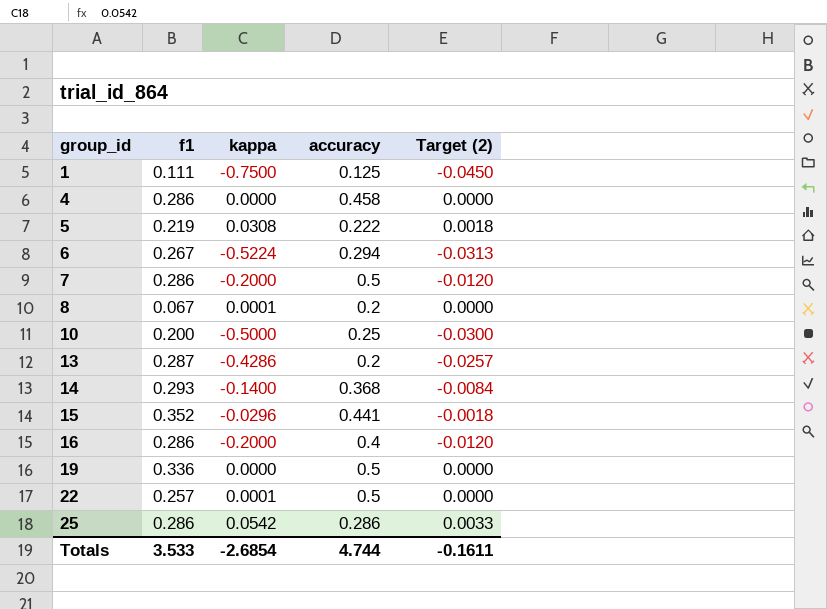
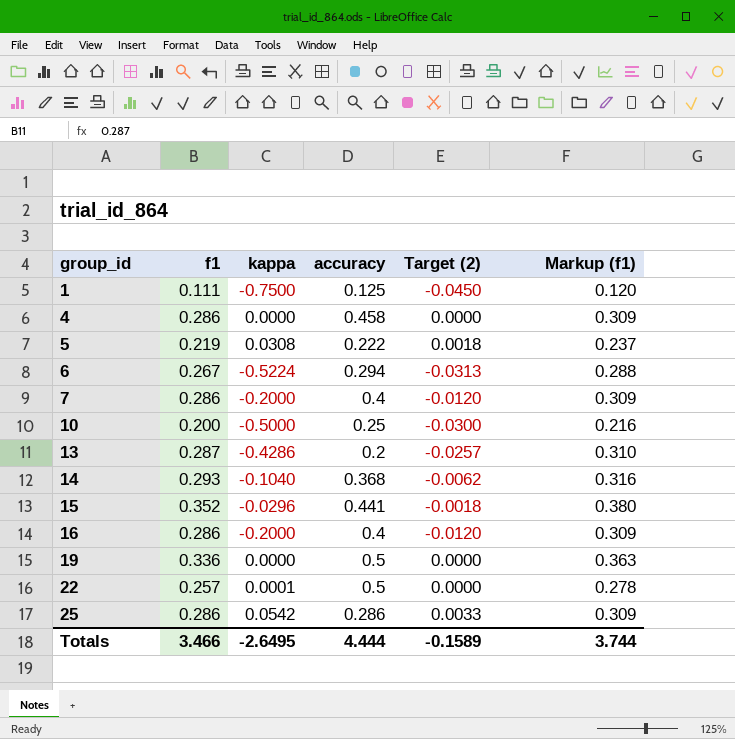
column Markup (f1) | formula: none -> [f1] * 1.08
row 8: 0.067 | 0.0001 | 0.2 | 0.0000 -> none
7 | accuracy: 0.5 -> 0.4
14 | kappa: -0.1400 -> -0.1040
14 | Target (2): -0.0084 -> -0.0062
Totals | f1: 3.533 -> 3.466
Totals | kappa: -2.6854 -> -2.6495
Totals | accuracy: 4.744 -> 4.444
Totals | Target (2): -0.1611 -> -0.1589

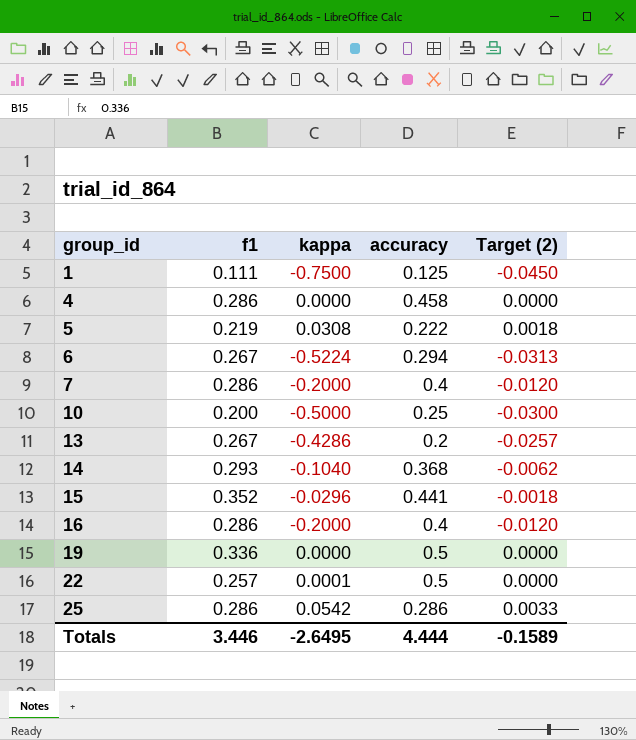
column Markup (f1) | formula: [f1] * 1.08 -> none
13 | f1: 0.287 -> 0.267
Totals | f1: 3.466 -> 3.446

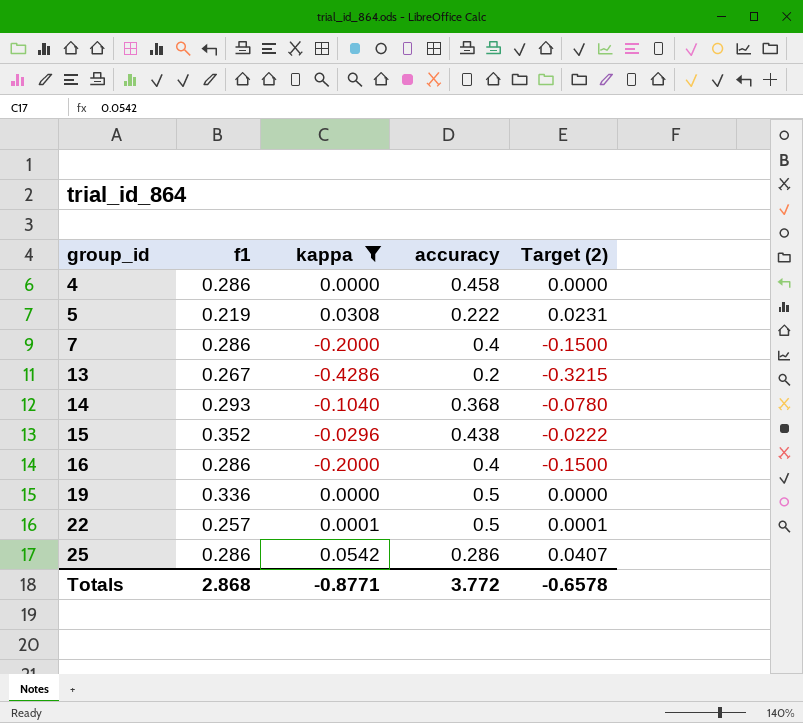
filter: none -> kappa >= -0.4286
column Target (2) | formula: [kappa] * 0.06 -> [kappa] * 0.75
15 | accuracy: 0.441 -> 0.438
Totals | f1: 3.446 -> 2.868
Totals | kappa: -2.6495 -> -0.8771
Totals | accuracy: 4.444 -> 3.772
Totals | Target (2): -0.1589 -> -0.6578

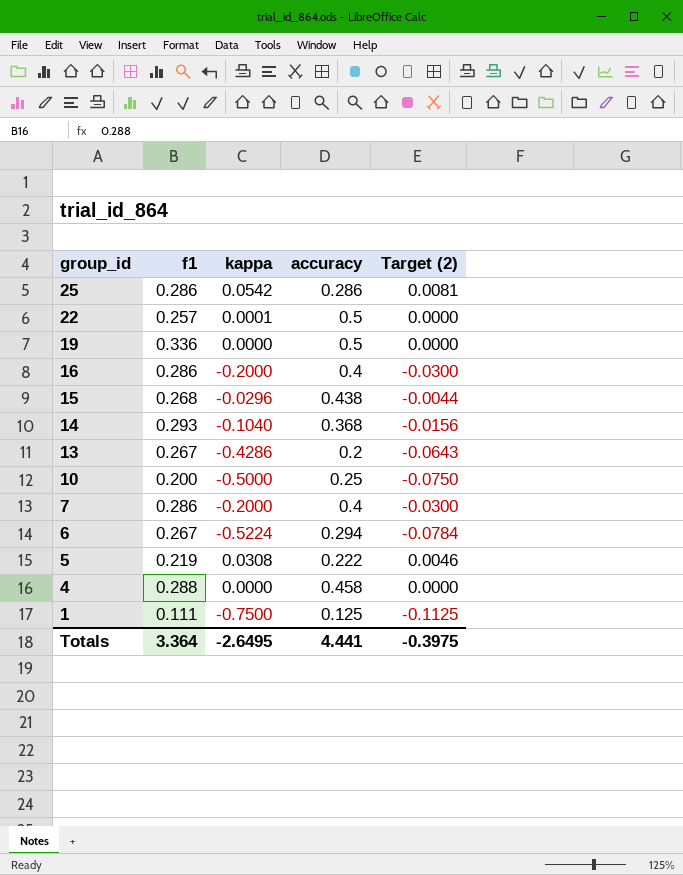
filter: kappa >= -0.4286 -> none
row order: group_id ascending -> group_id descending
column Target (2) | formula: [kappa] * 0.75 -> [kappa] * 0.15
15 | f1: 0.352 -> 0.268
4 | f1: 0.286 -> 0.288
Totals | f1: 2.868 -> 3.364
Totals | kappa: -0.8771 -> -2.6495
Totals | accuracy: 3.772 -> 4.441
Totals | Target (2): -0.6578 -> -0.3975

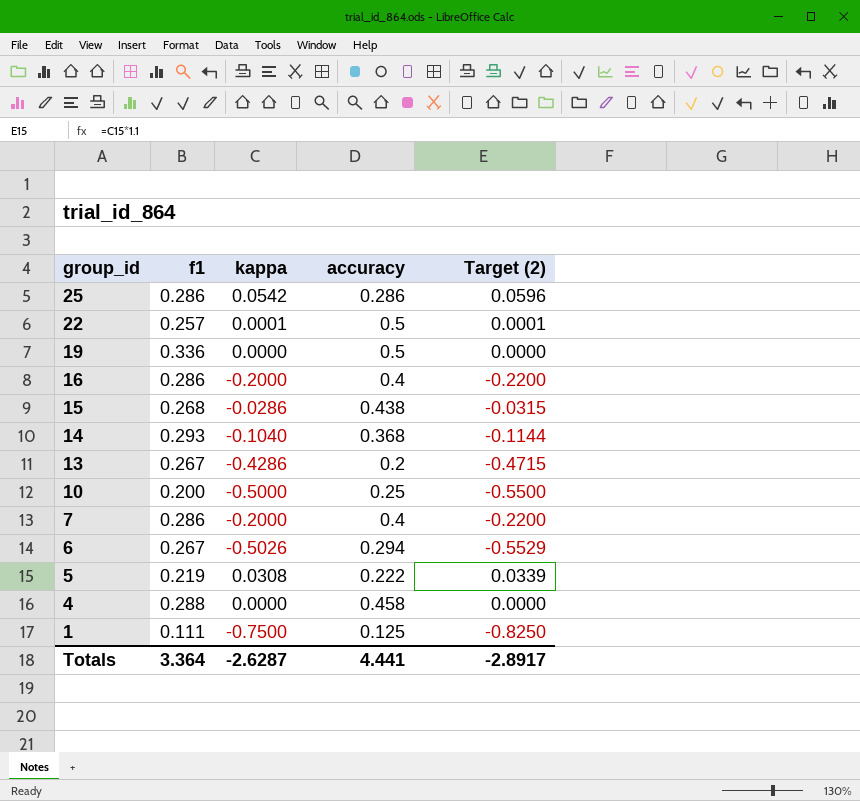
column Target (2) | formula: [kappa] * 0.15 -> [kappa] * 1.1
15 | kappa: -0.0296 -> -0.0286
6 | kappa: -0.5224 -> -0.5026
Totals | kappa: -2.6495 -> -2.6287
Totals | Target (2): -0.3975 -> -2.8917

